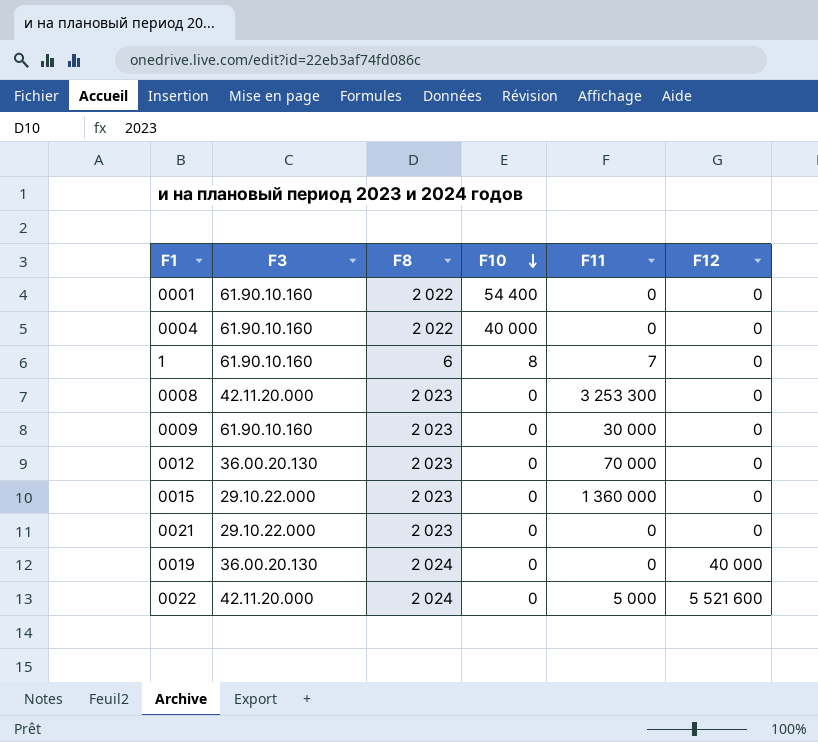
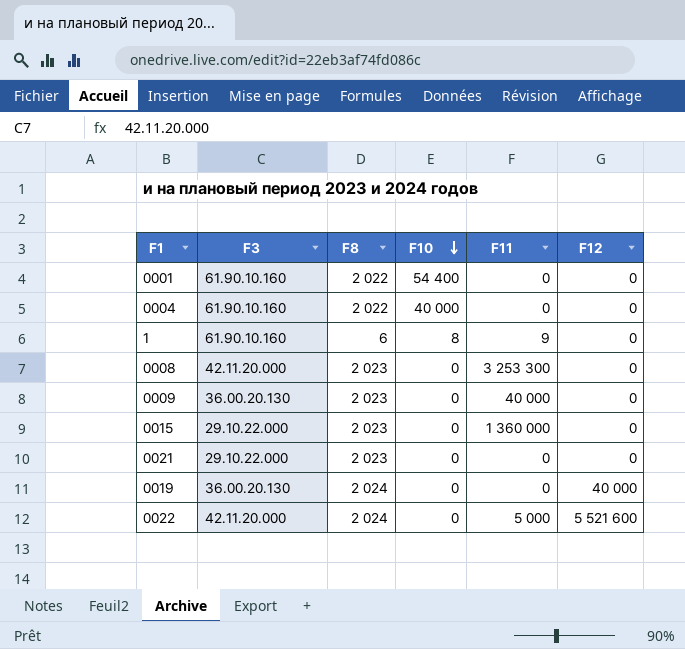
row 0012: 36.00.20.130 | 2 023 | 0 | 70 000 | 0 -> none
1 | F11: 7 -> 9
0009 | F3: 61.90.10.160 -> 36.00.20.130
0009 | F11: 30 000 -> 40 000

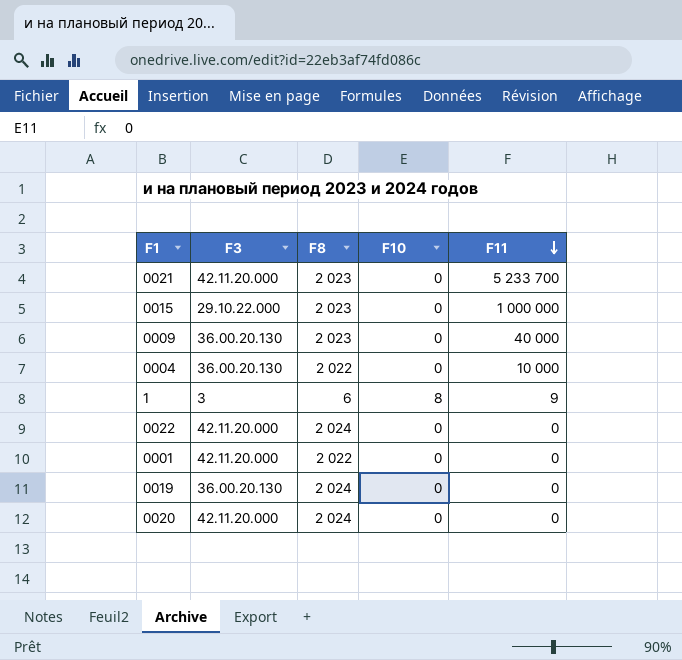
row order: F10 descending -> F11 descending
column F12 | position: 6 -> none
row 0008: 42.11.20.000 | 2 023 | 0 | 3 253 300 | 0 -> none
0021 | F3: 29.10.22.000 -> 42.11.20.000
0021 | F11: 0 -> 5 233 700
0015 | F11: 1 360 000 -> 1 000 000
0004 | F3: 61.90.10.160 -> 36.00.20.130
0004 | F10: 40 000 -> 0
0004 | F11: 0 -> 10 000
1 | F3: 61.90.10.160 -> 3
0022 | F11: 5 000 -> 0
0001 | F3: 61.90.10.160 -> 42.11.20.000
0001 | F10: 54 400 -> 0
row 0020: none -> 42.11.20.000 | 2 024 | 0 | 0

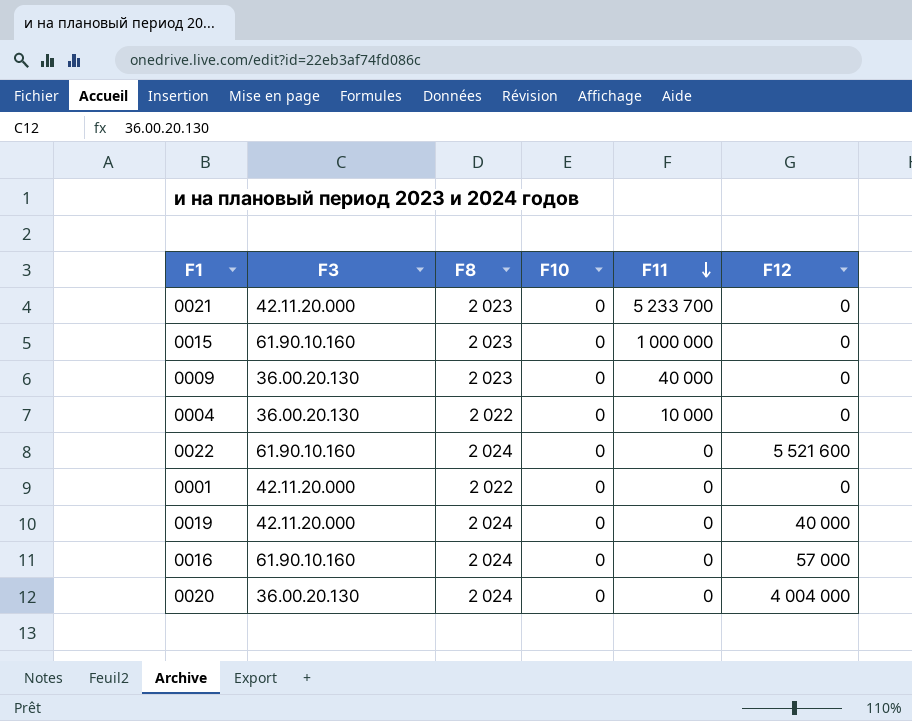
column F12 | position: none -> 6
row 1: 3 | 6 | 8 | 9 -> none
0015 | F3: 29.10.22.000 -> 61.90.10.160
0022 | F3: 42.11.20.000 -> 61.90.10.160
0019 | F3: 36.00.20.130 -> 42.11.20.000
row 0016: none -> 61.90.10.160 | 2 024 | 0 | 0 | 57 000
0020 | F3: 42.11.20.000 -> 36.00.20.130

